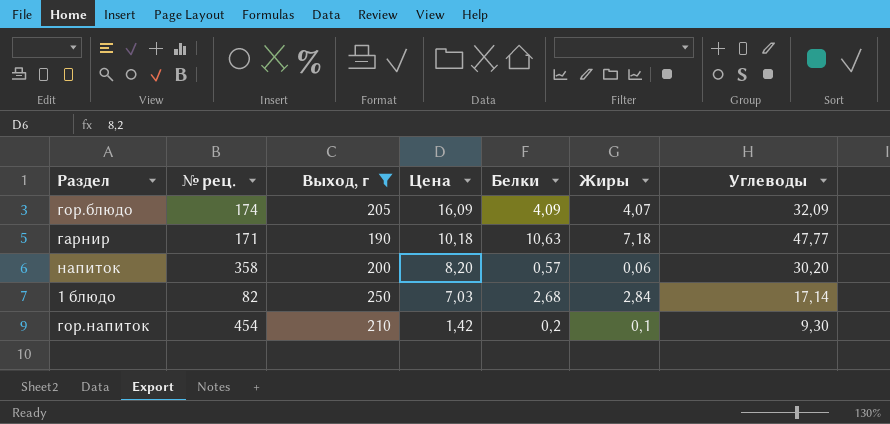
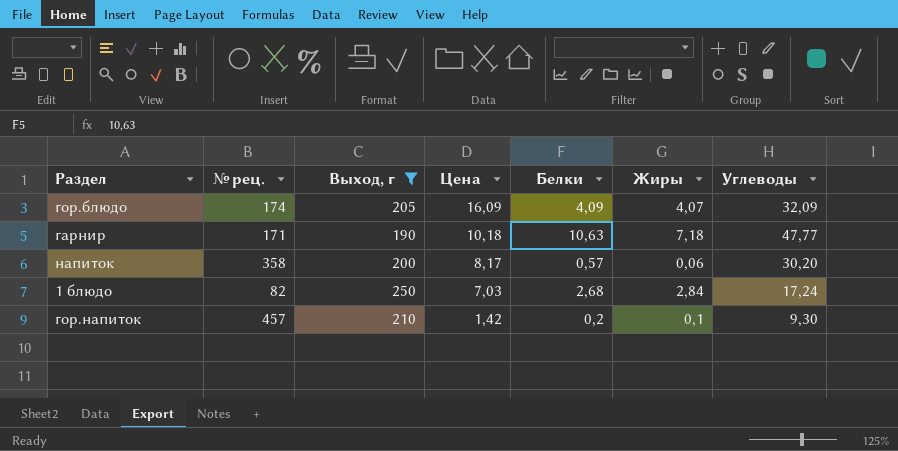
напиток | Цена: 8,20 -> 8,17
1 блюдо | Углеводы: 17,14 -> 17,24
гор.напиток | № рец.: 454 -> 457

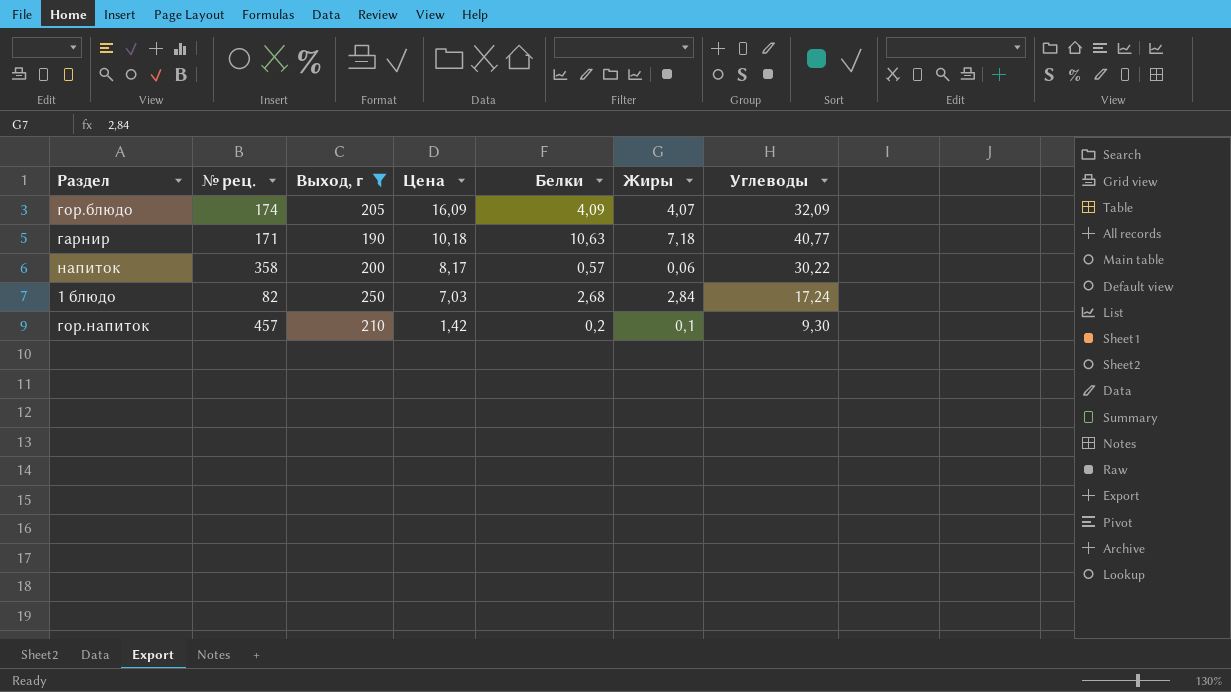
гарнир | Углеводы: 47,77 -> 40,77
напиток | Углеводы: 30,20 -> 30,22

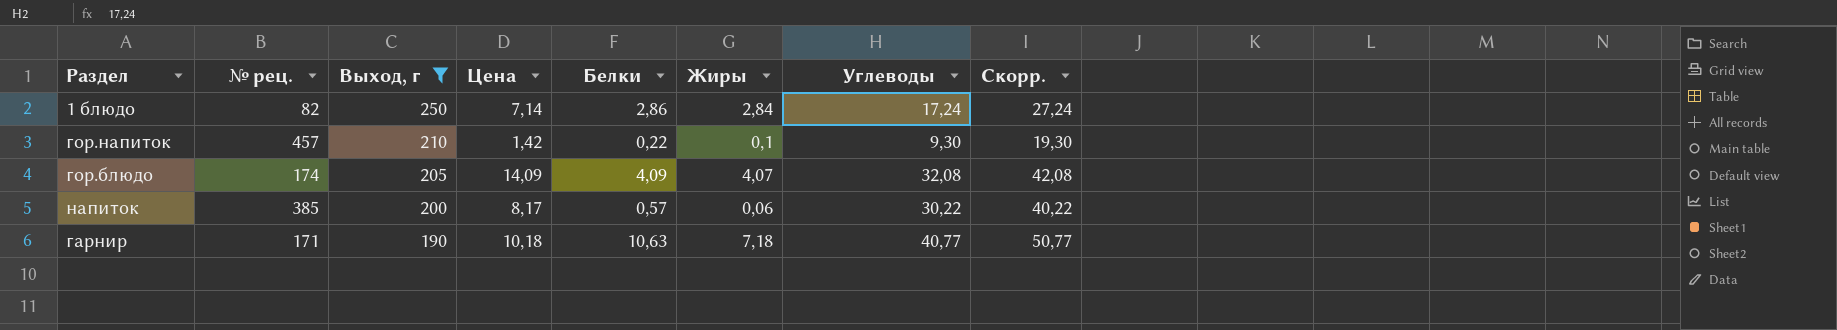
row order: Цена descending -> Выход, г descending
column Скорр. | formula: none -> [Углеводы] + 10
1 блюдо | Цена: 7,03 -> 7,14
1 блюдо | Белки: 2,68 -> 2,86
гор.напиток | Белки: 0,2 -> 0,22
гор.блюдо | Цена: 16,09 -> 14,09
гор.блюдо | Углеводы: 32,09 -> 32,08
напиток | № рец.: 358 -> 385

